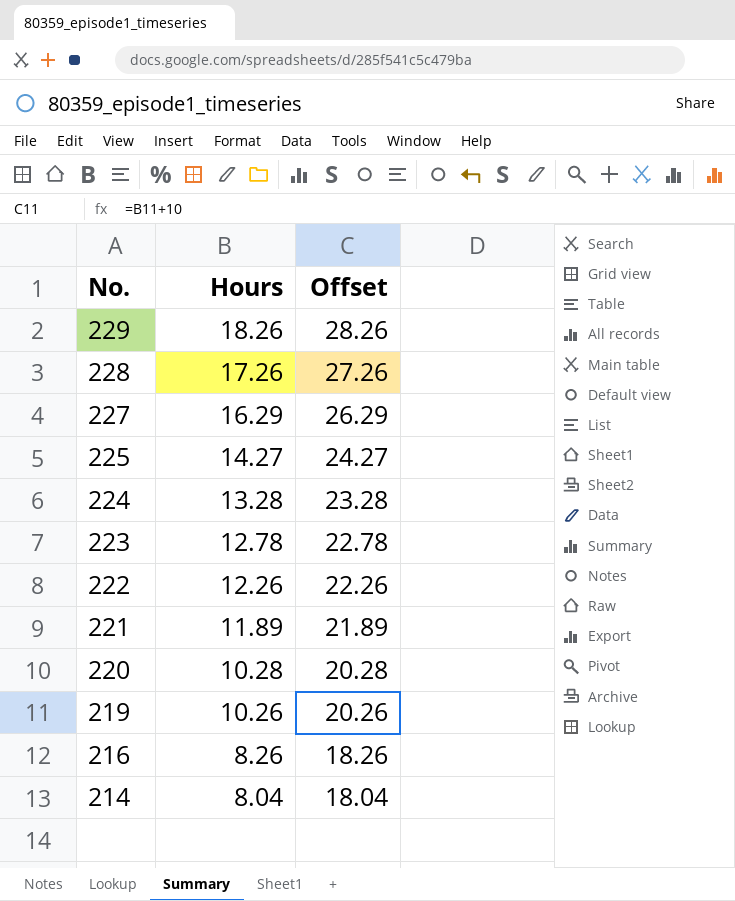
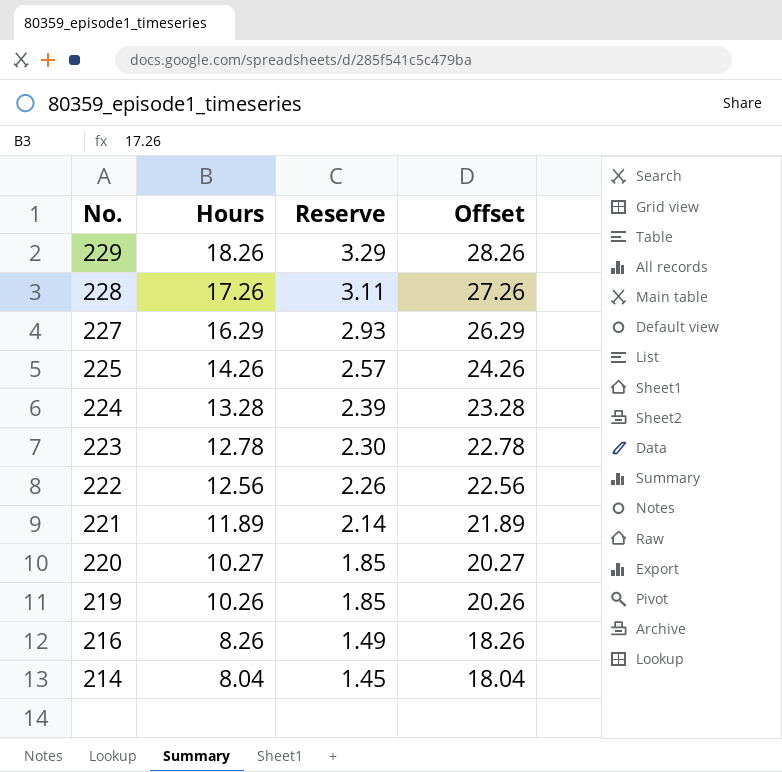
column Reserve | formula: none -> [Hours] * 0.18
225 | Hours: 14.27 -> 14.26
225 | Offset: 24.27 -> 24.26
222 | Hours: 12.26 -> 12.56
222 | Offset: 22.26 -> 22.56
220 | Hours: 10.28 -> 10.27
220 | Offset: 20.28 -> 20.27

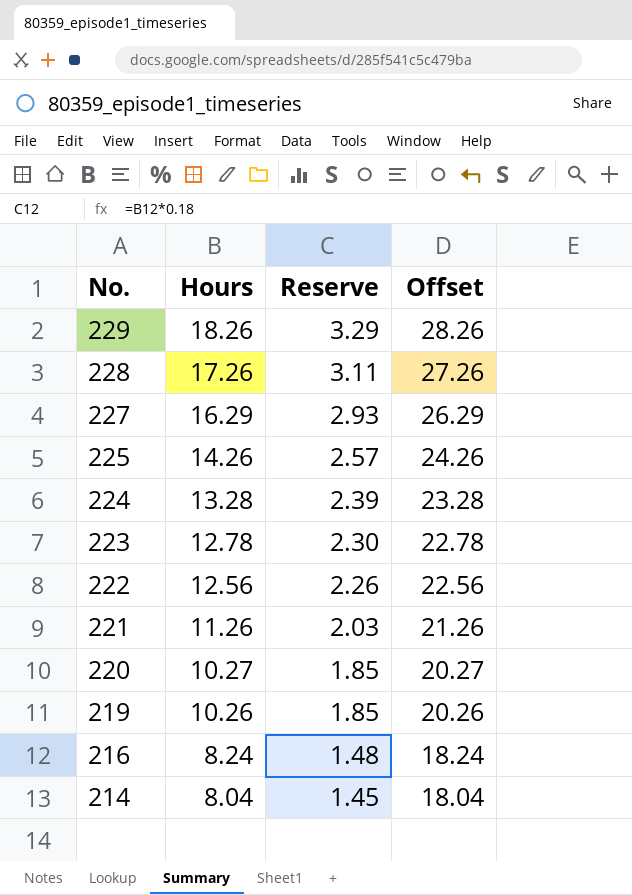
221 | Hours: 11.89 -> 11.26
221 | Reserve: 2.14 -> 2.03
221 | Offset: 21.89 -> 21.26
216 | Hours: 8.26 -> 8.24
216 | Reserve: 1.49 -> 1.48
216 | Offset: 18.26 -> 18.24

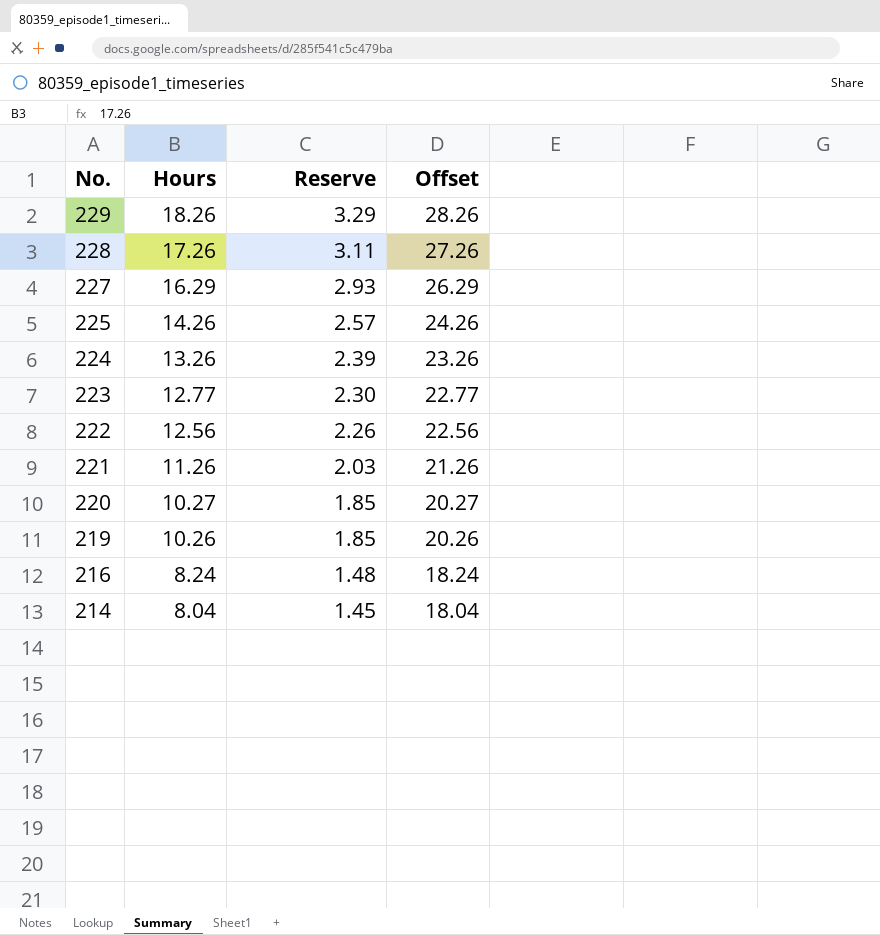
224 | Hours: 13.28 -> 13.26
224 | Offset: 23.28 -> 23.26
223 | Hours: 12.78 -> 12.77
223 | Offset: 22.78 -> 22.77

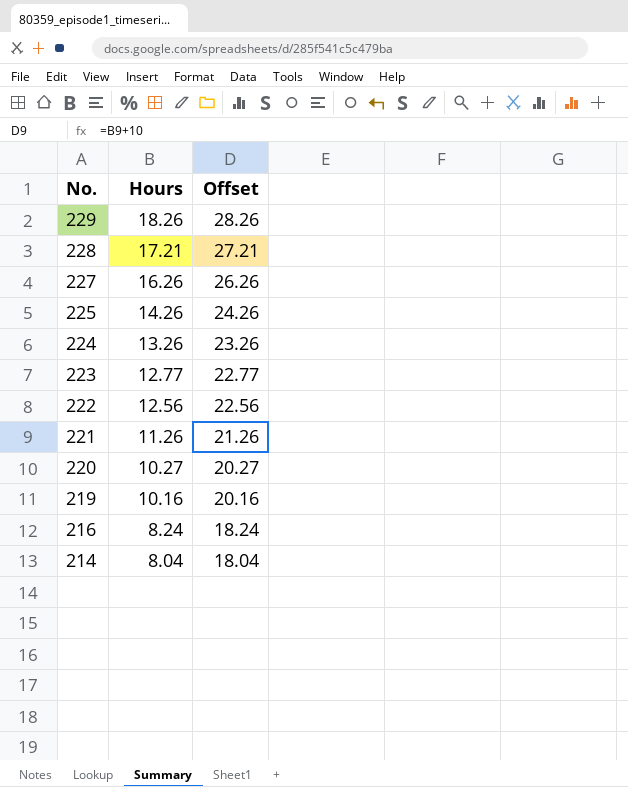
column Reserve | formula: [Hours] * 0.18 -> none
228 | Hours: 17.26 -> 17.21
228 | Offset: 27.26 -> 27.21
227 | Hours: 16.29 -> 16.26
227 | Offset: 26.29 -> 26.26
219 | Hours: 10.26 -> 10.16
219 | Offset: 20.26 -> 20.16

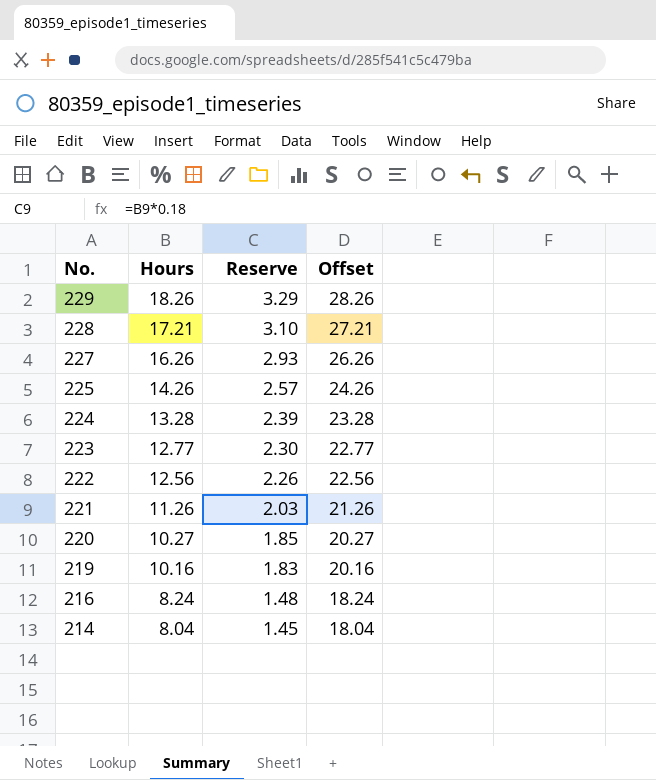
column Reserve | formula: none -> [Hours] * 0.18
224 | Hours: 13.26 -> 13.28
224 | Offset: 23.26 -> 23.28

